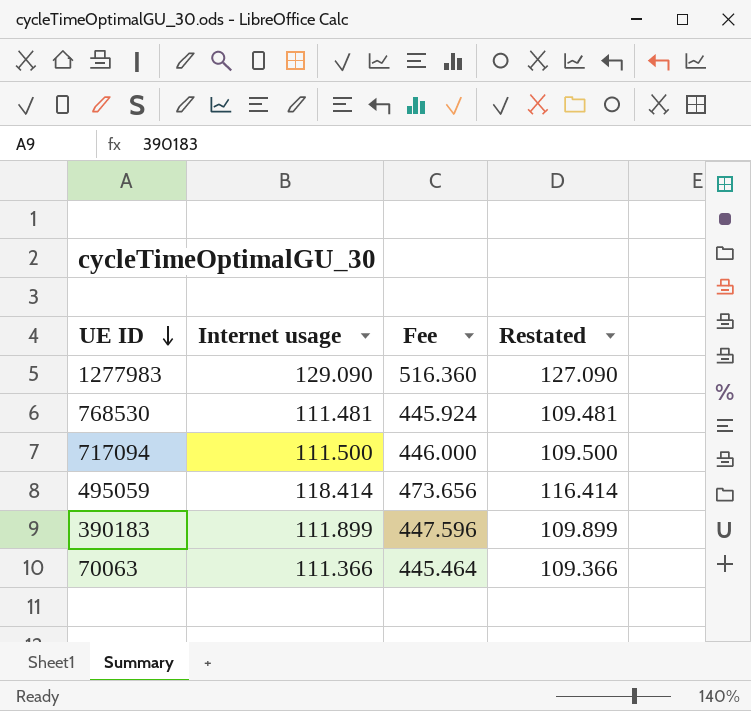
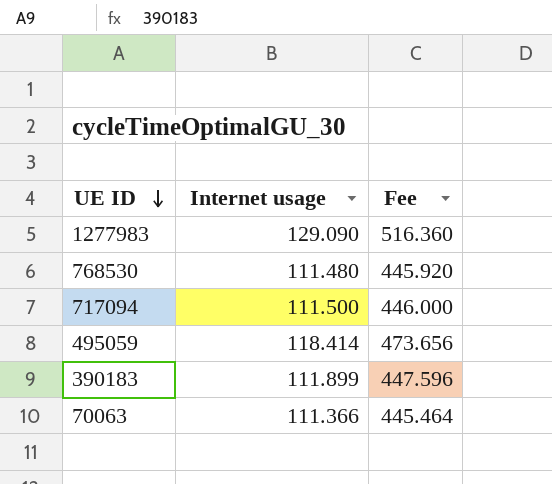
column Restated | formula: [Internet usage] - 2 -> none
768530 | Internet usage: 111.481 -> 111.480
768530 | Fee: 445.924 -> 445.920

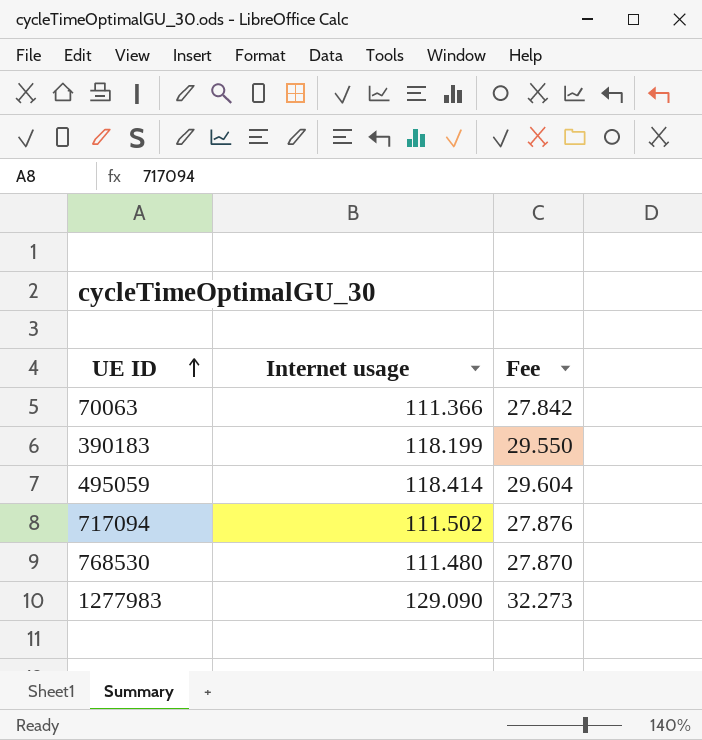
row order: UE ID descending -> UE ID ascending
column Fee | formula: [Internet usage] * 4 -> [Internet usage] * 0.25
390183 | Internet usage: 111.899 -> 118.199
717094 | Internet usage: 111.500 -> 111.502

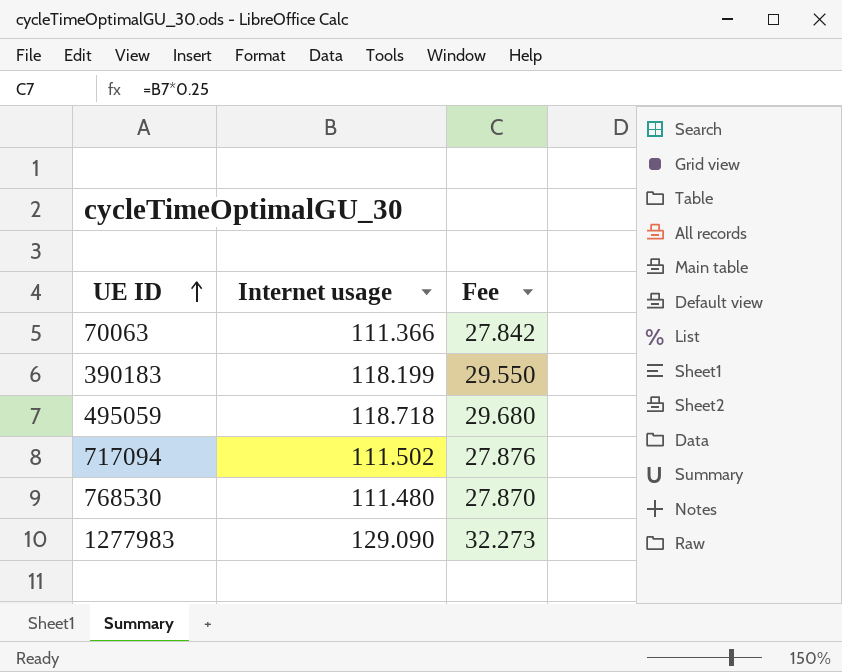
495059 | Internet usage: 118.414 -> 118.718
495059 | Fee: 29.604 -> 29.680

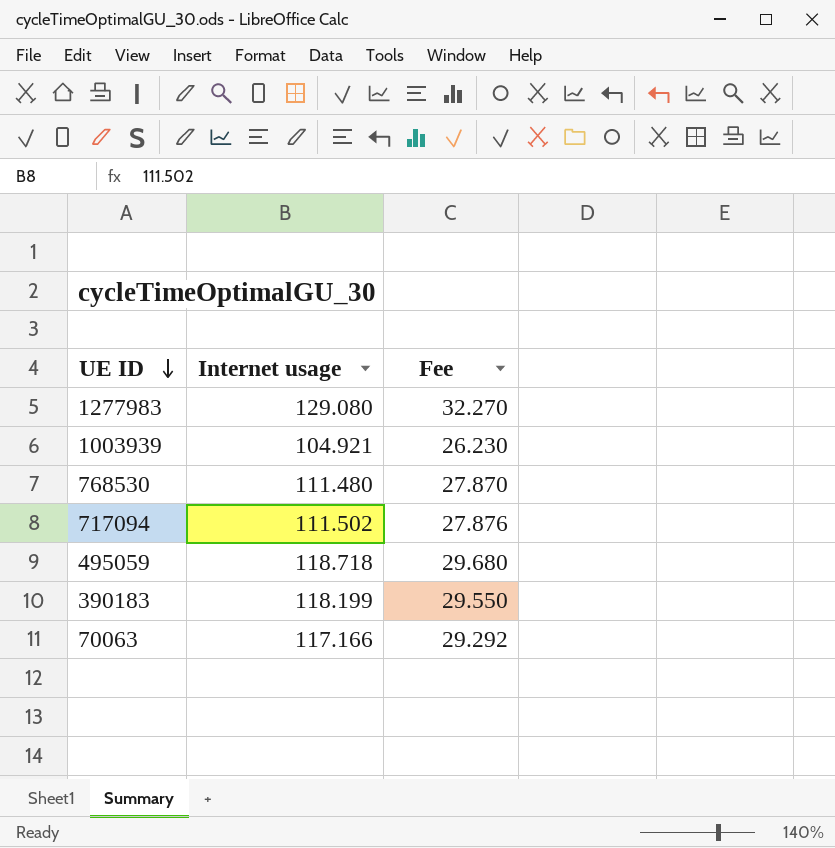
row order: UE ID ascending -> UE ID descending
1277983 | Internet usage: 129.090 -> 129.080
1277983 | Fee: 32.273 -> 32.270
row 1003939: none -> 104.921 | 26.230
70063 | Internet usage: 111.366 -> 117.166
70063 | Fee: 27.842 -> 29.292

